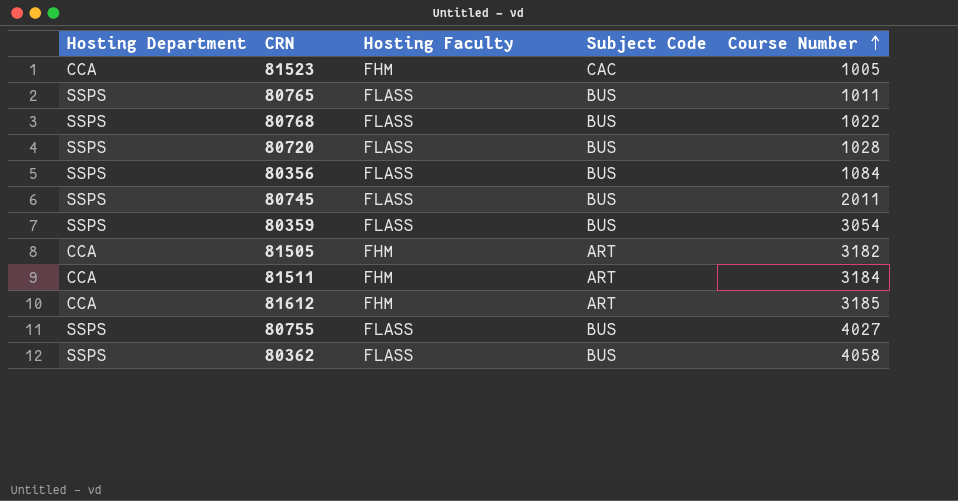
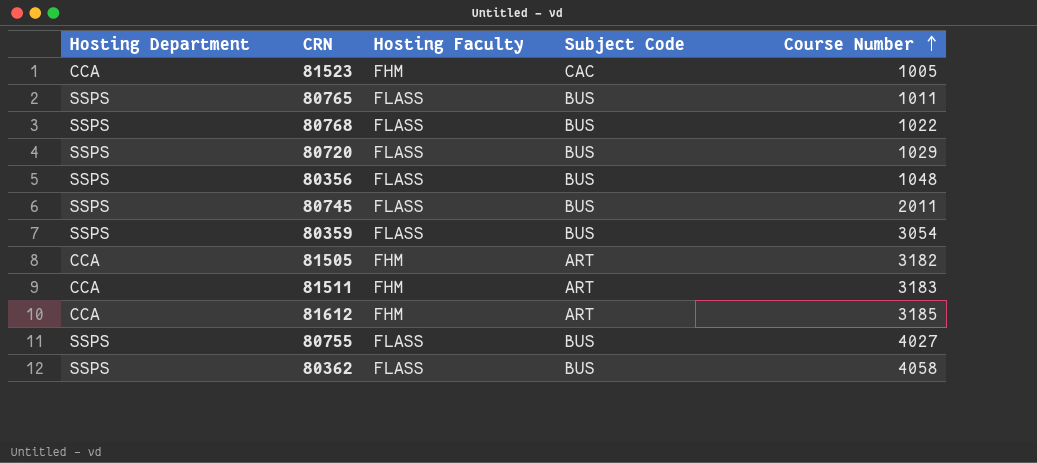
80720 | Course Number: 1028 -> 1029
80356 | Course Number: 1084 -> 1048
81511 | Course Number: 3184 -> 3183

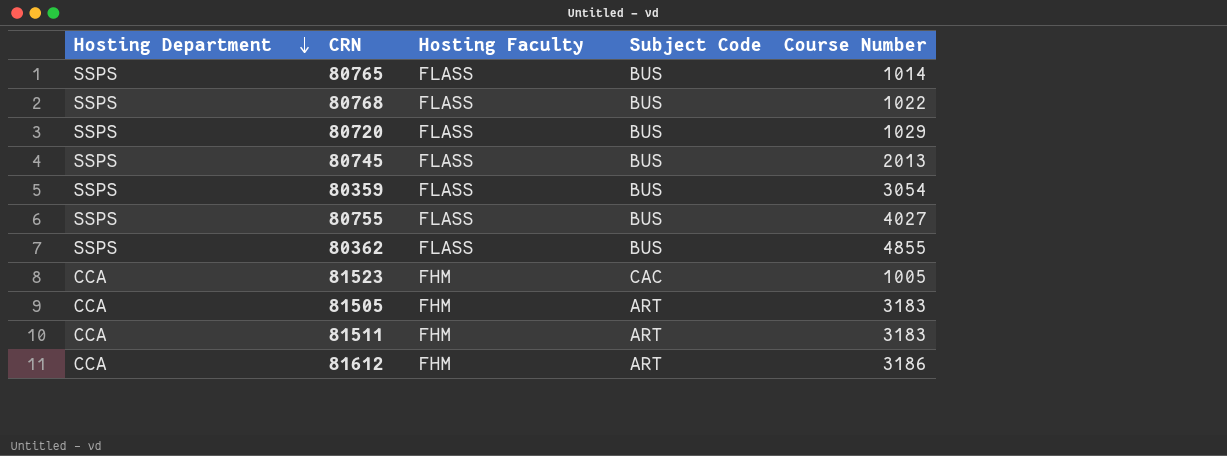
row order: Course Number ascending -> Hosting Department descending
row 80356: SSPS | FLASS | BUS | 1048 -> none
80765 | Course Number: 1011 -> 1014
80745 | Course Number: 2011 -> 2013
80362 | Course Number: 4058 -> 4855
81505 | Course Number: 3182 -> 3183
81612 | Course Number: 3185 -> 3186

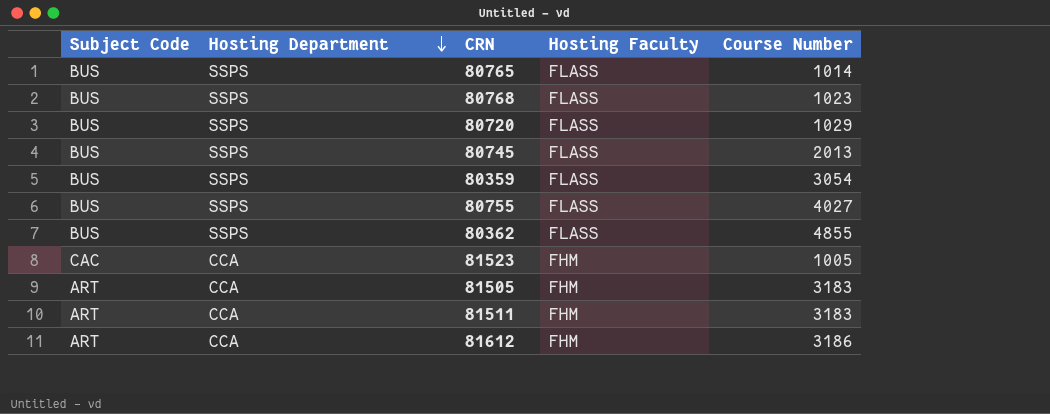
column Subject Code | position: 4 -> 1
80768 | Course Number: 1022 -> 1023

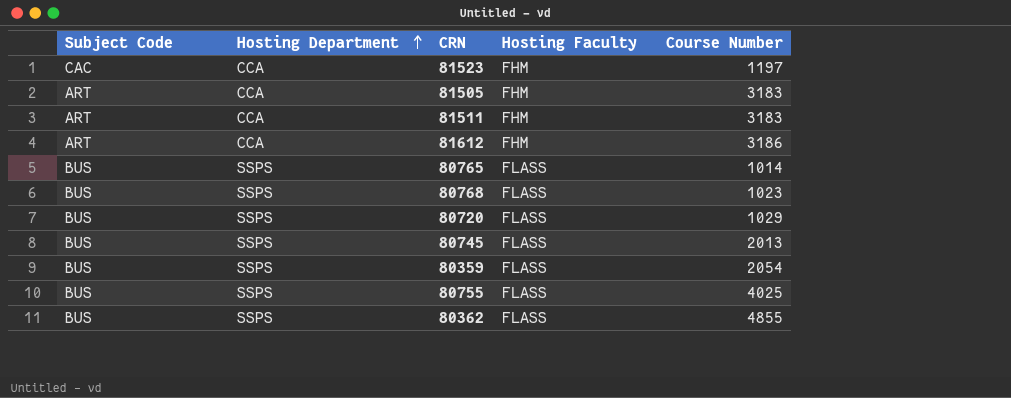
row order: Hosting Department descending -> Hosting Department ascending
81523 | Course Number: 1005 -> 1197
80359 | Course Number: 3054 -> 2054
80755 | Course Number: 4027 -> 4025

